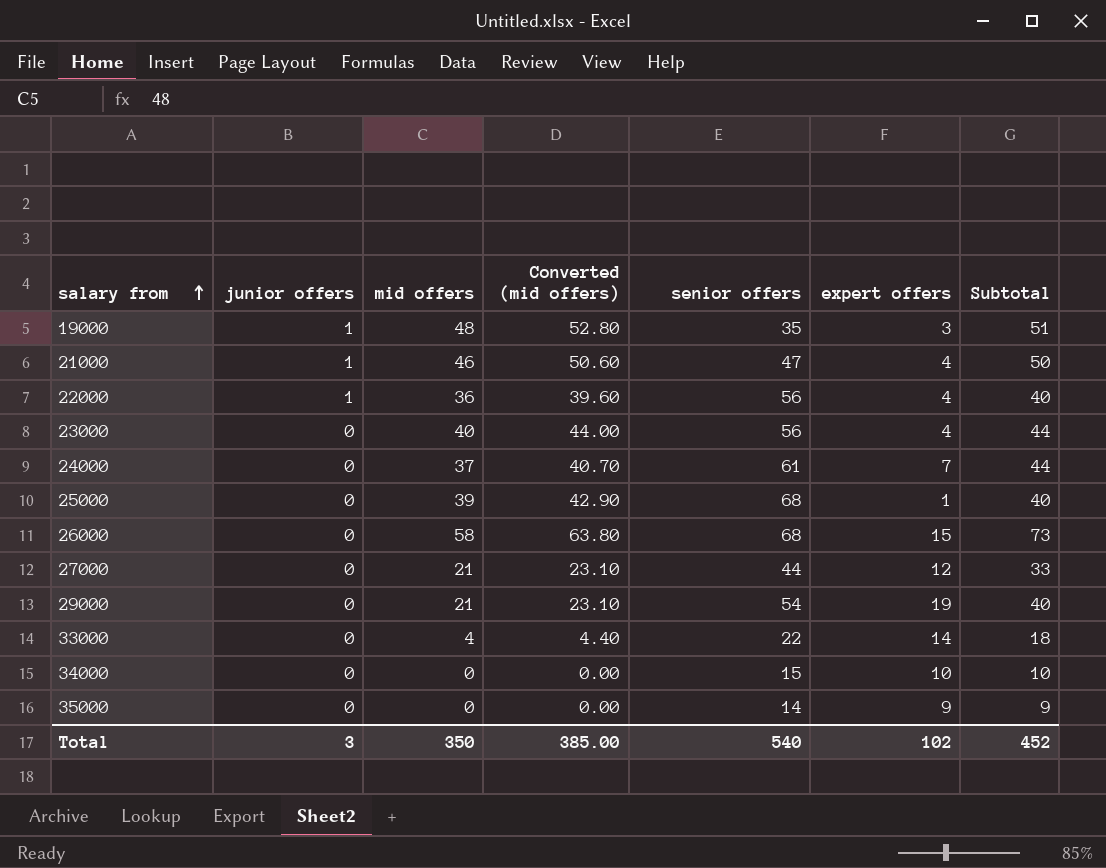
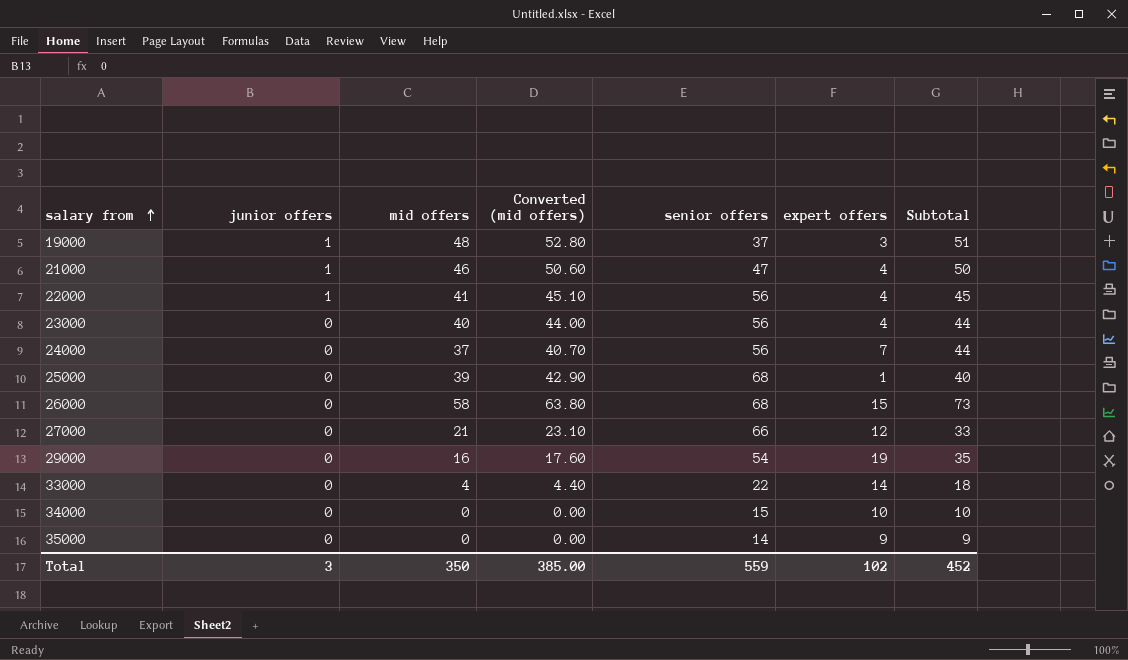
19000 | senior offers: 35 -> 37
22000 | mid offers: 36 -> 41
22000 | Converted (mid offers): 39.60 -> 45.10
22000 | Subtotal: 40 -> 45
24000 | senior offers: 61 -> 56
27000 | senior offers: 44 -> 66
29000 | mid offers: 21 -> 16
29000 | Converted (mid offers): 23.10 -> 17.60
29000 | Subtotal: 40 -> 35
Total | senior offers: 540 -> 559

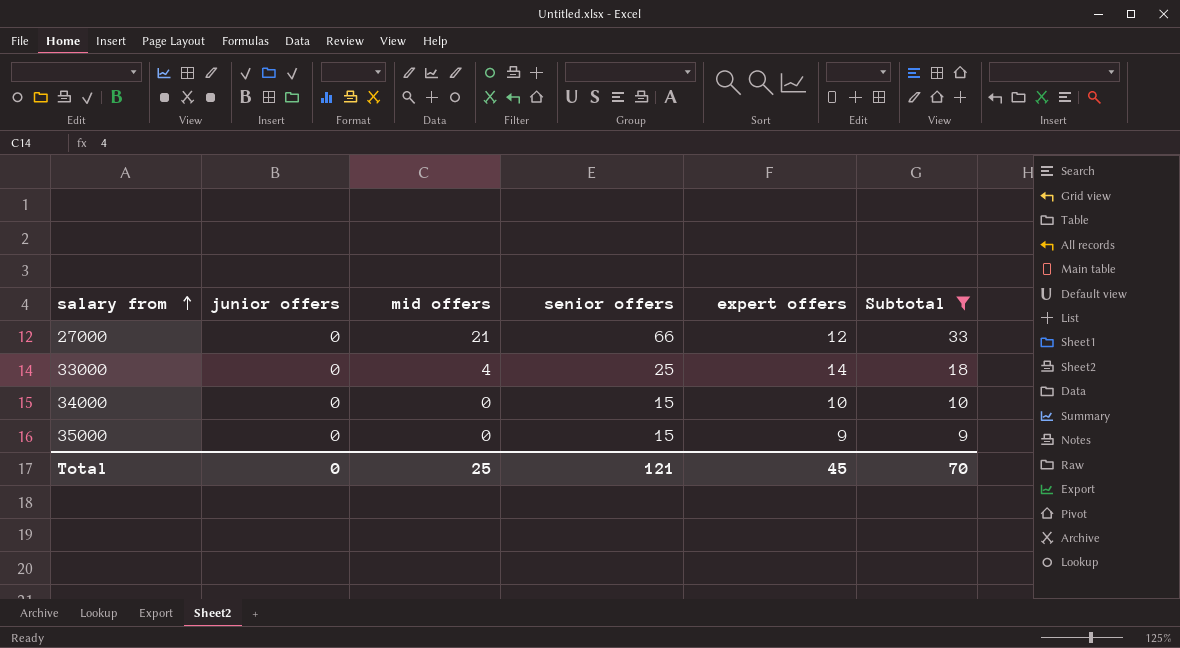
filter: none -> Subtotal <= 33
column Converted (mid offers) | formula: [mid offers] * 1.1 -> none
33000 | senior offers: 22 -> 25
35000 | senior offers: 14 -> 15
Total | junior offers: 3 -> 0
Total | mid offers: 350 -> 25
Total | senior offers: 559 -> 121
Total | expert offers: 102 -> 45
Total | Subtotal: 452 -> 70

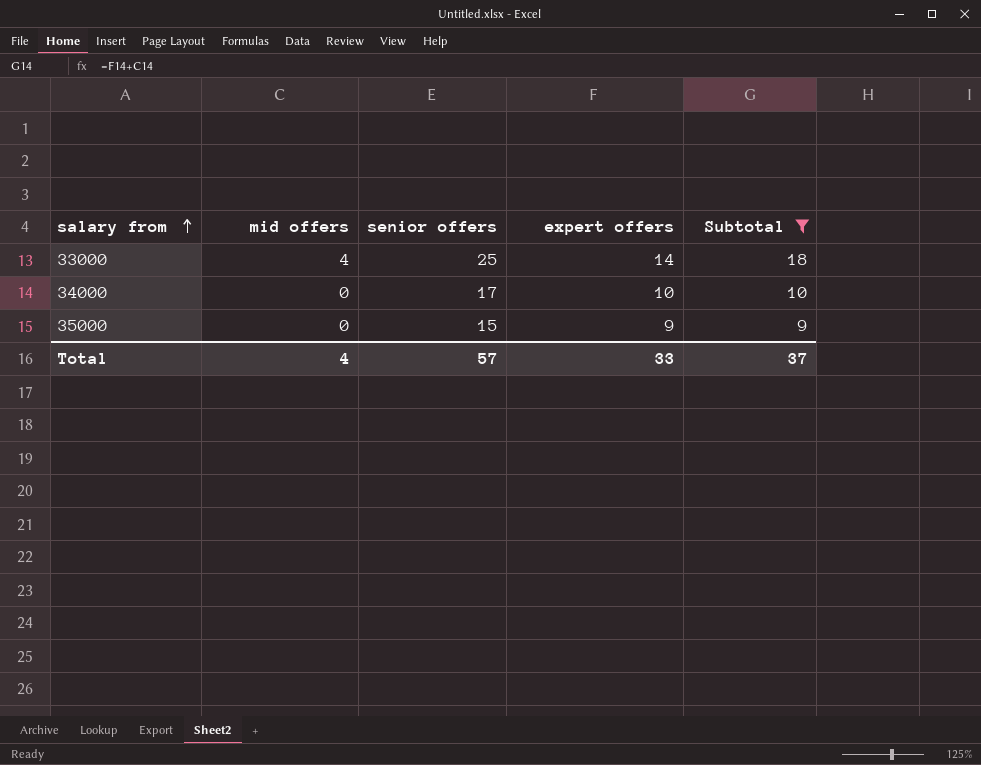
column junior offers | position: 2 -> none
row 27000: 0 | 21 | 66 | 12 | 33 -> none
34000 | senior offers: 15 -> 17
Total | mid offers: 25 -> 4
Total | senior offers: 121 -> 57
Total | expert offers: 45 -> 33
Total | Subtotal: 70 -> 37

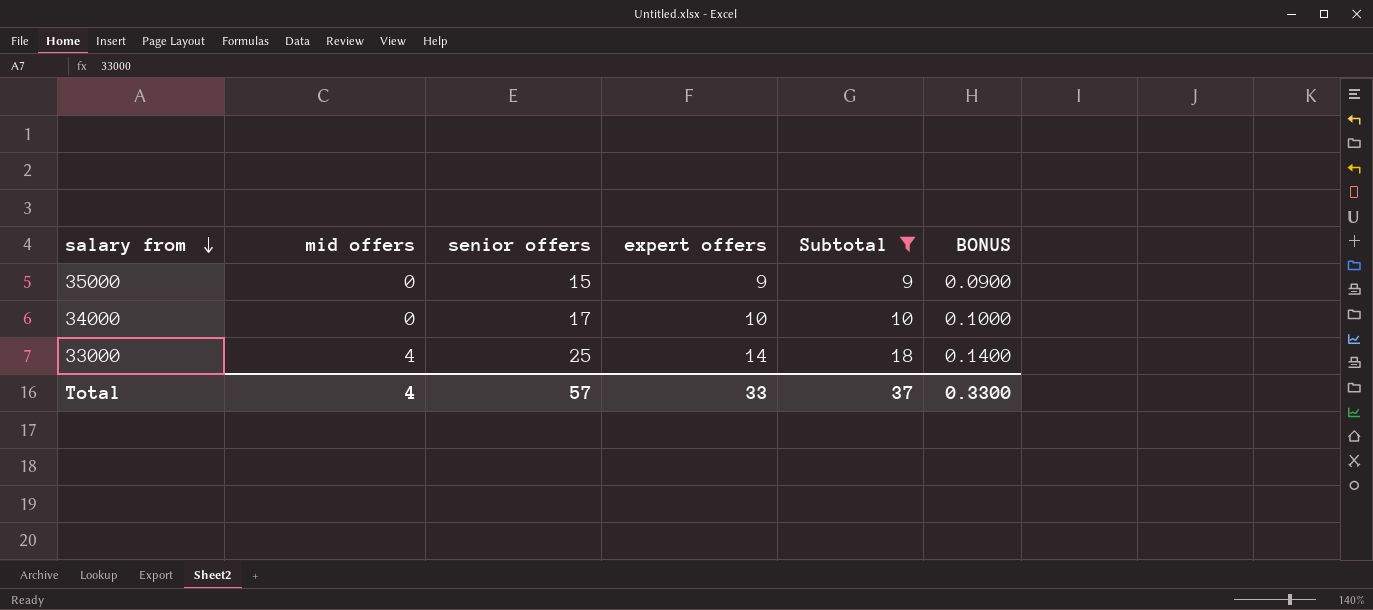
row order: salary from ascending -> salary from descending
column BONUS | formula: none -> [expert offers] * 0.01

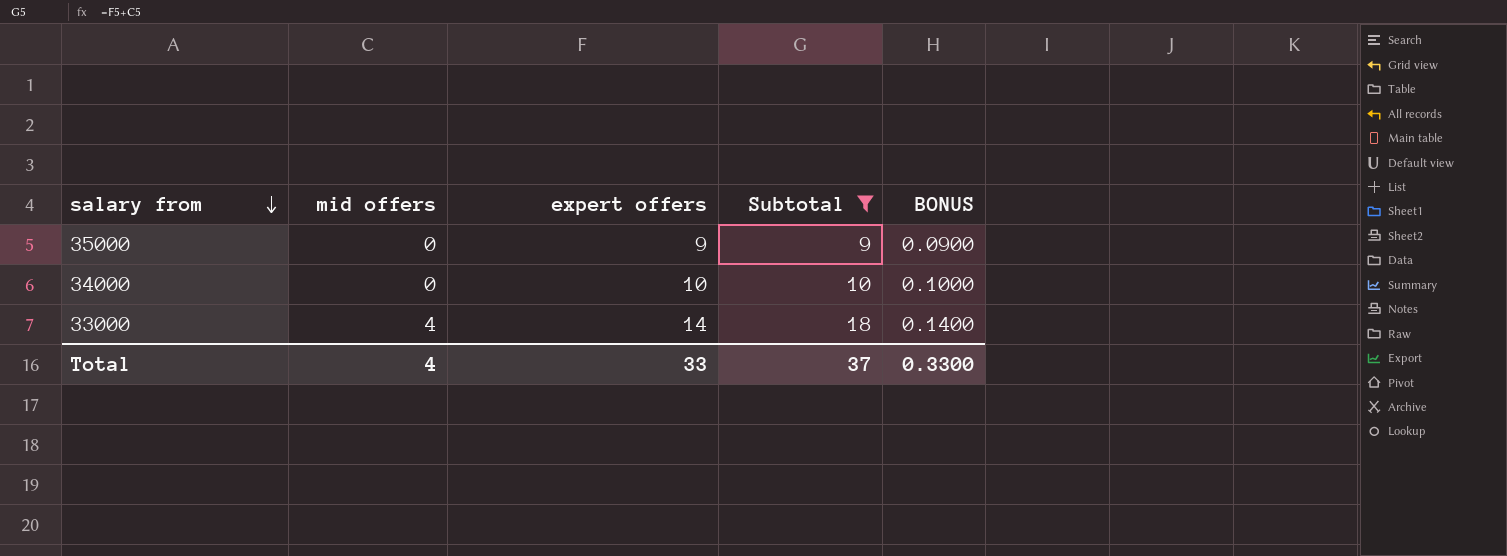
column senior offers | position: 3 -> none

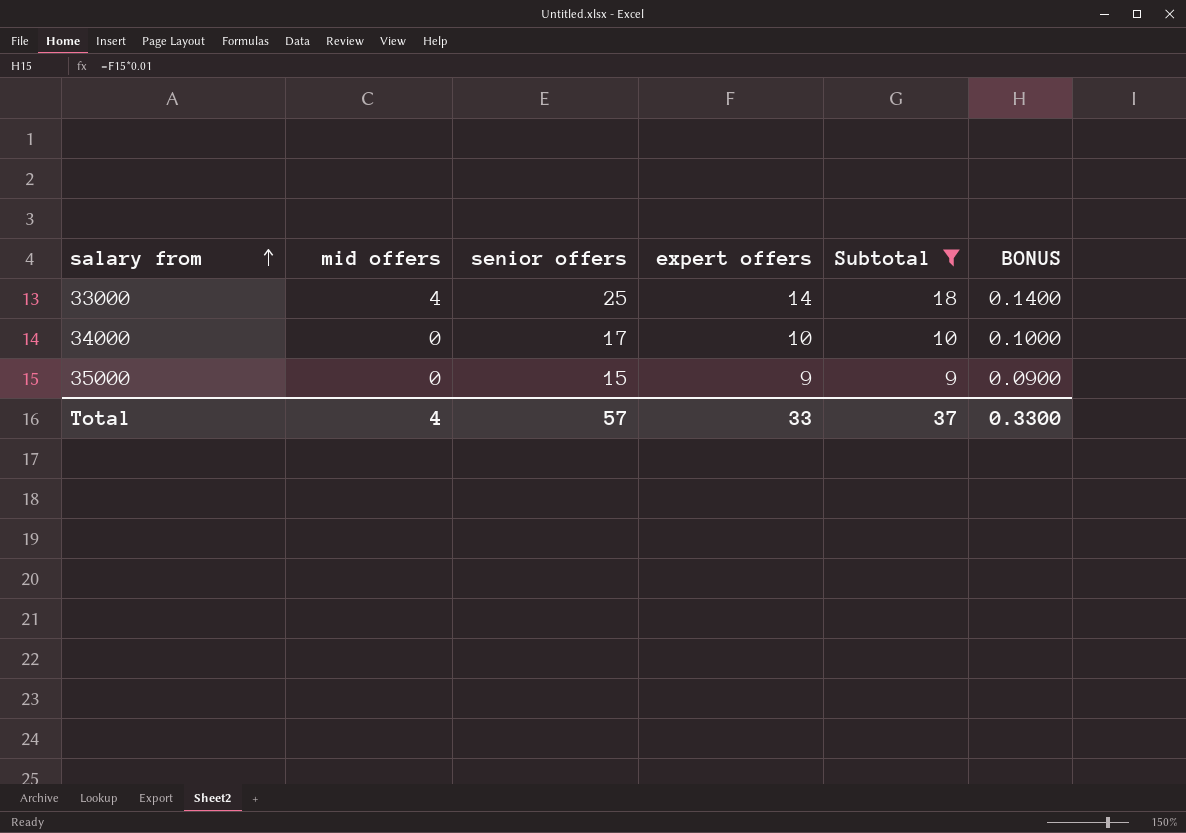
row order: salary from descending -> salary from ascending
column senior offers | position: none -> 3

